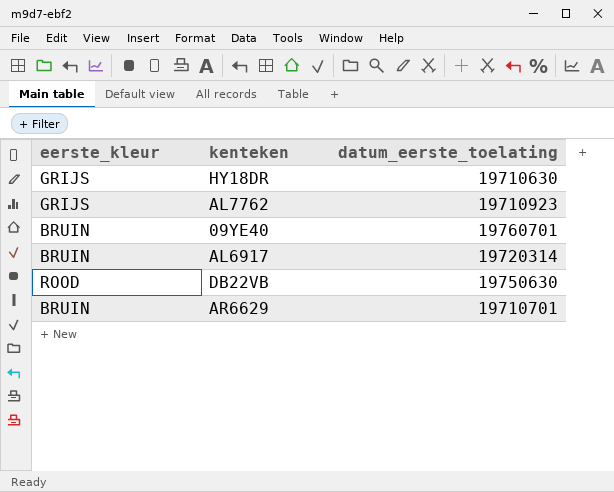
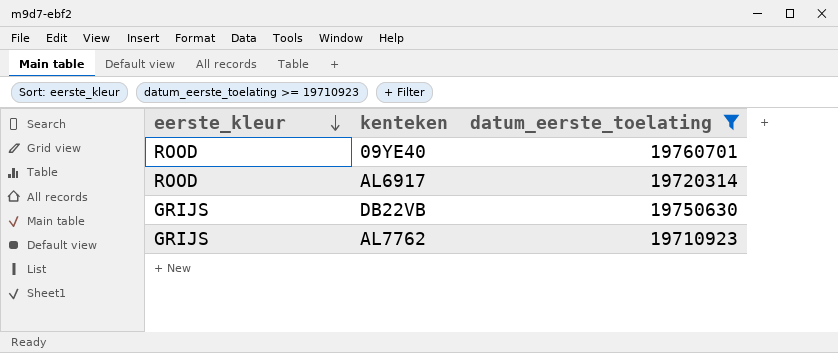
filter: none -> datum_eerste_toelating >= 19710923
row order: none -> eerste_kleur descending
09YE40 | eerste_kleur: BRUIN -> ROOD
AL6917 | eerste_kleur: BRUIN -> ROOD
DB22VB | eerste_kleur: ROOD -> GRIJS

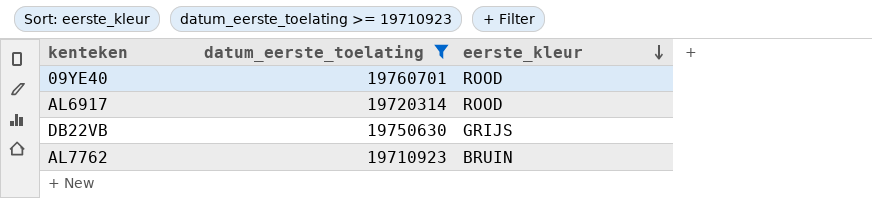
column eerste_kleur | position: 1 -> 3
AL7762 | eerste_kleur: GRIJS -> BRUIN

